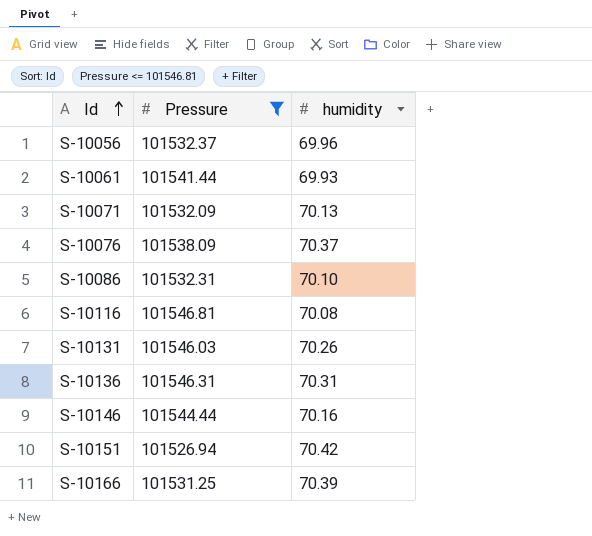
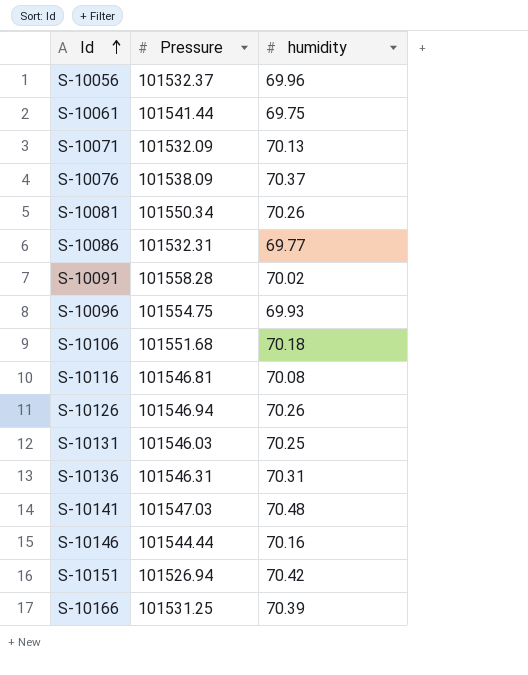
filter: Pressure <= 101546.81 -> none
S-10061 | humidity: 69.93 -> 69.75
S-10086 | humidity: 70.10 -> 69.77
S-10131 | humidity: 70.26 -> 70.25

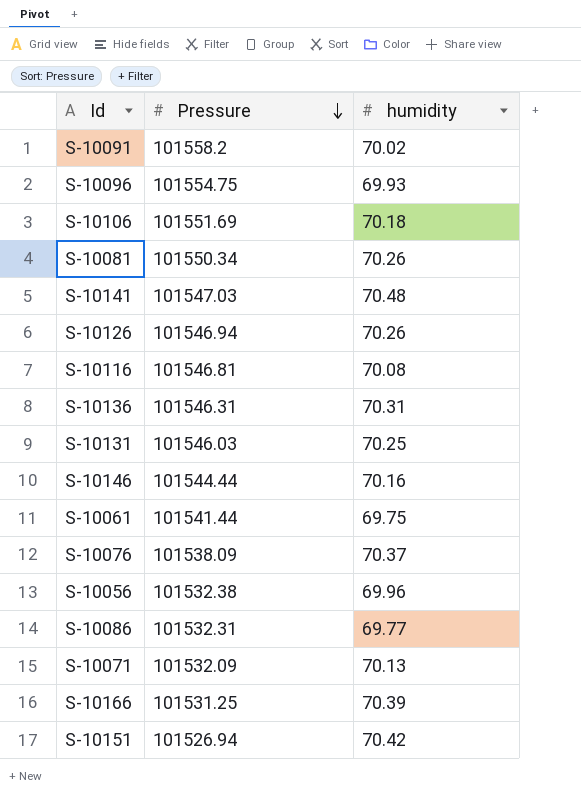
row order: Id ascending -> Pressure descending
S-10091 | Pressure: 101558.28 -> 101558.2
S-10106 | Pressure: 101551.68 -> 101551.69
S-10056 | Pressure: 101532.37 -> 101532.38

